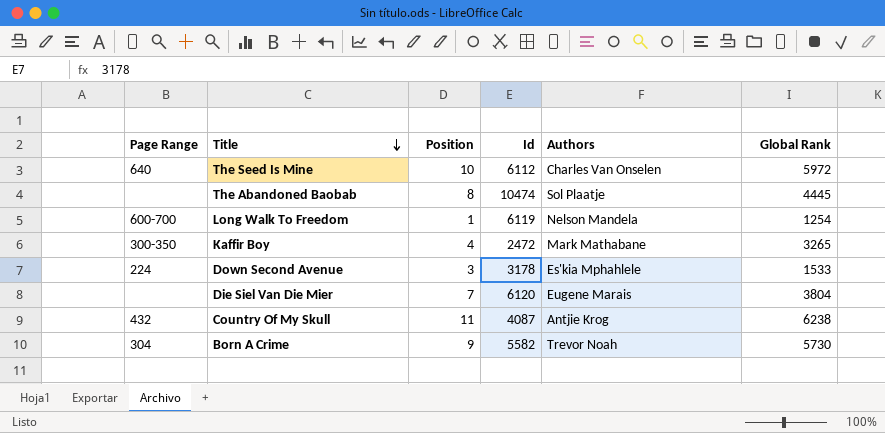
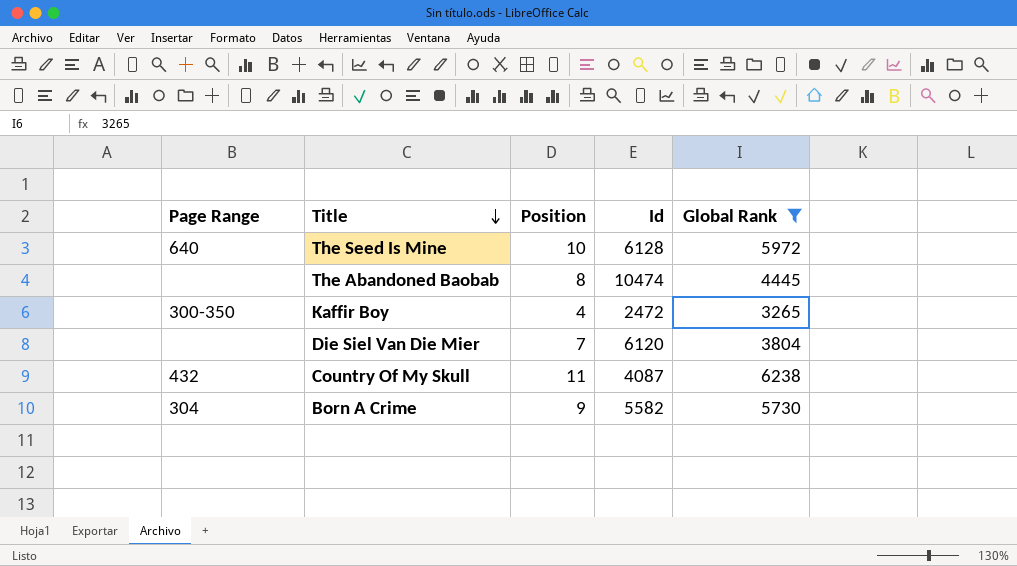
filter: none -> Global Rank >= 3265
column Authors | position: 5 -> none
The Seed Is Mine | Id: 6112 -> 6128

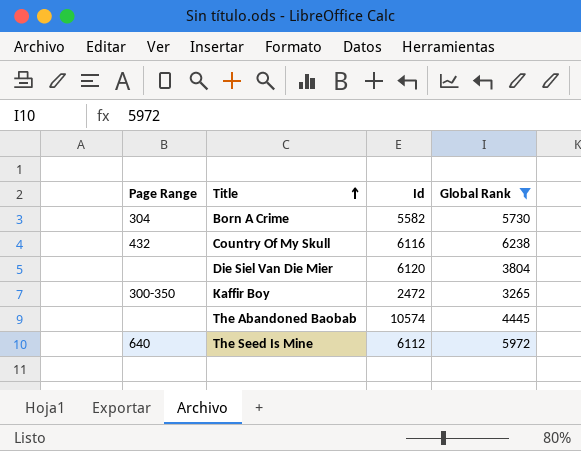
row order: Title descending -> Title ascending
column Position | position: 3 -> none
Country Of My Skull | Id: 4087 -> 6116
The Abandoned Baobab | Id: 10474 -> 10574
The Seed Is Mine | Id: 6128 -> 6112

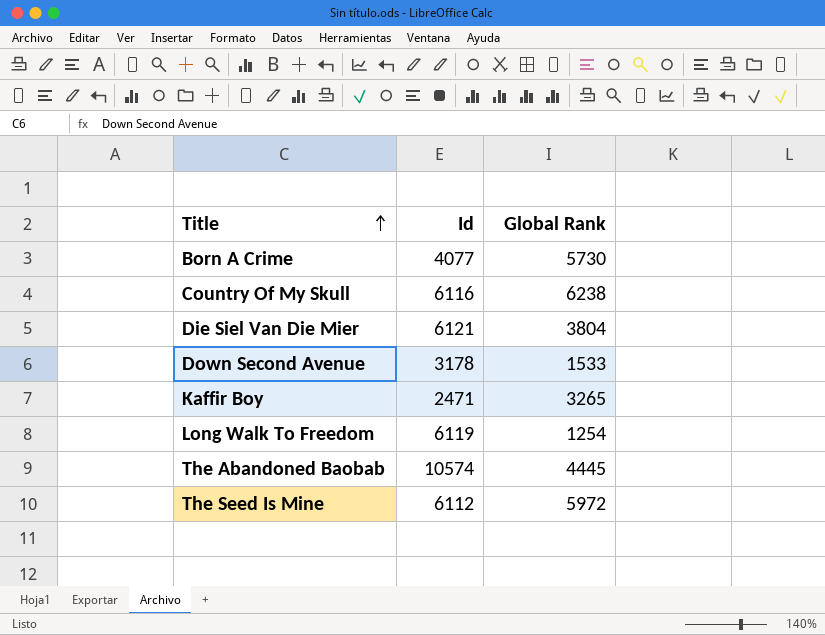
filter: Global Rank >= 3265 -> none
column Page Range | position: 1 -> none
Born A Crime | Id: 5582 -> 4077
Die Siel Van Die Mier | Id: 6120 -> 6121
Kaffir Boy | Id: 2472 -> 2471

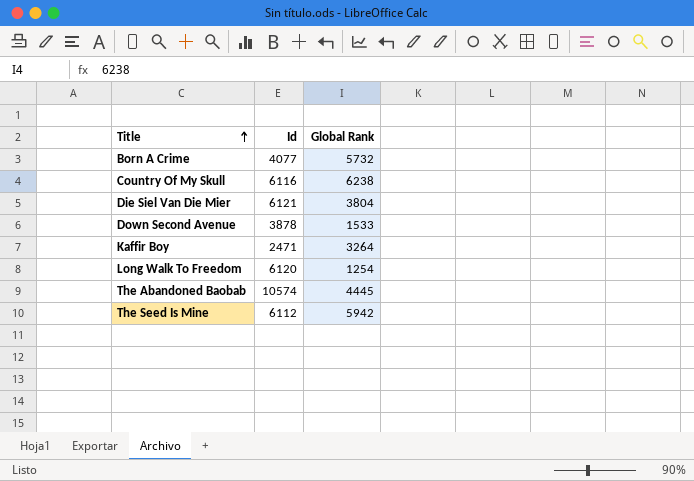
Born A Crime | Global Rank: 5730 -> 5732
Down Second Avenue | Id: 3178 -> 3878
Kaffir Boy | Global Rank: 3265 -> 3264
Long Walk To Freedom | Id: 6119 -> 6120
The Seed Is Mine | Global Rank: 5972 -> 5942

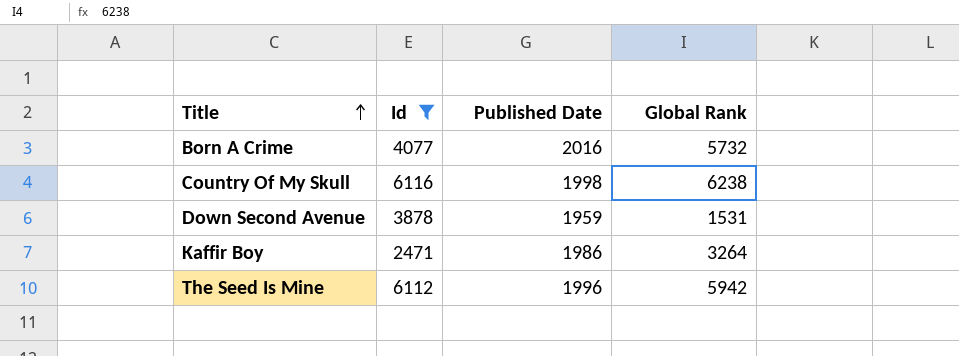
filter: none -> Id <= 6116
column Published Date | position: none -> 3
Down Second Avenue | Global Rank: 1533 -> 1531

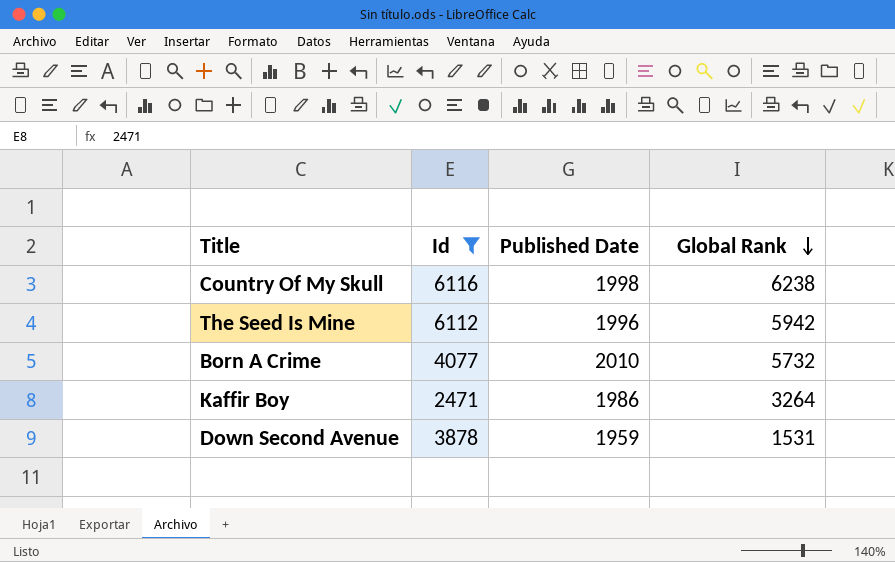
row order: Title ascending -> Global Rank descending
Born A Crime | Published Date: 2016 -> 2010

